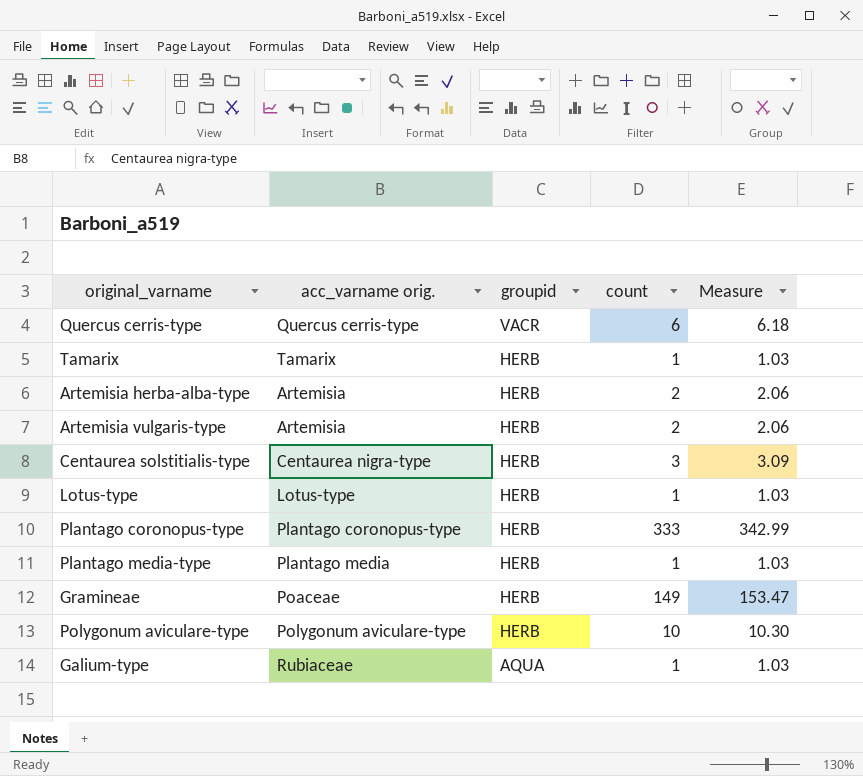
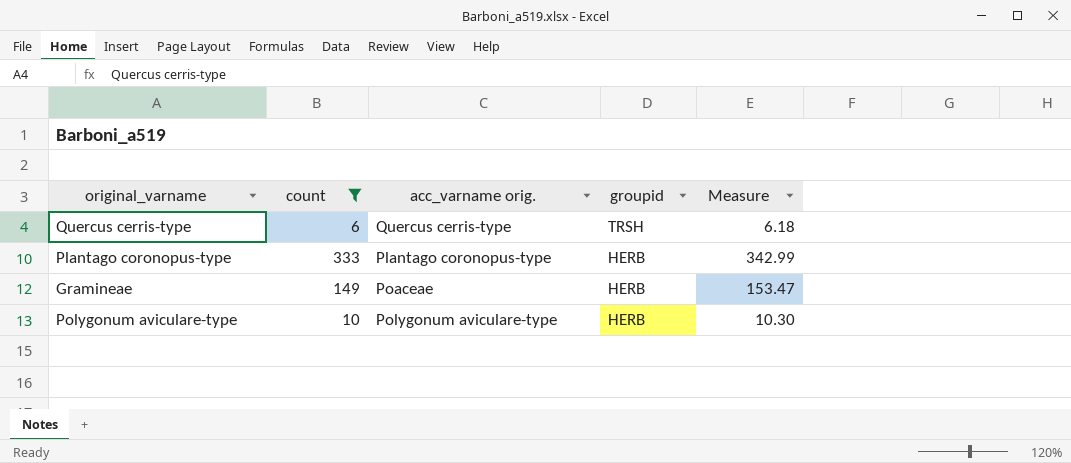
filter: none -> count >= 6
column count | position: 4 -> 2
Quercus cerris-type | groupid: VACR -> TRSH

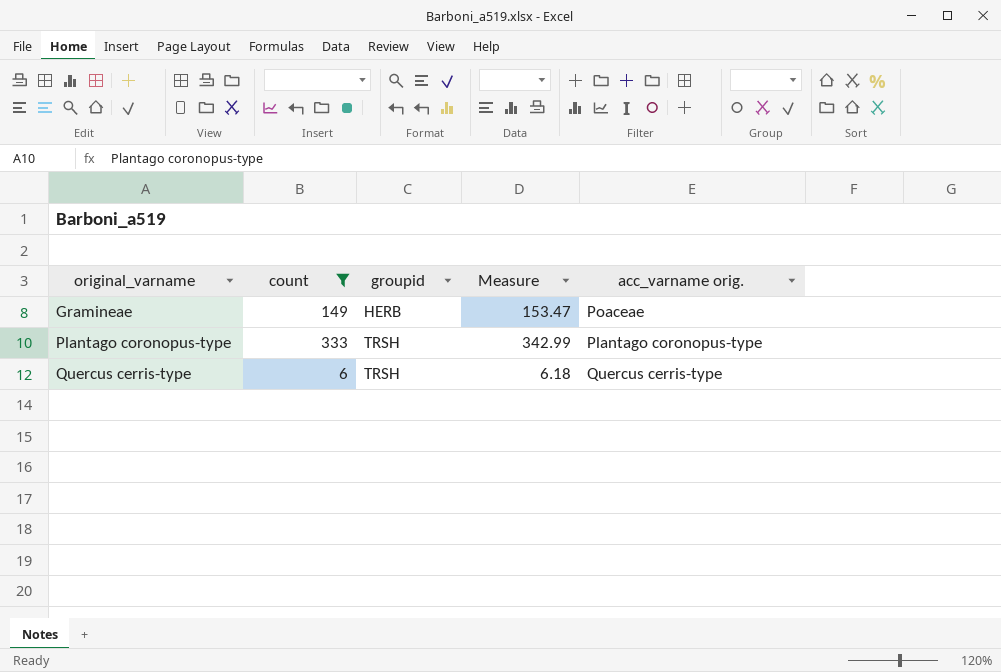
row order: groupid descending -> original_varname ascending
column acc_varname orig. | position: 3 -> 5
row Polygonum aviculare-type: 10 | Polygonum aviculare-type | HERB | 10.30 -> none
Plantago coronopus-type | groupid: HERB -> TRSH

